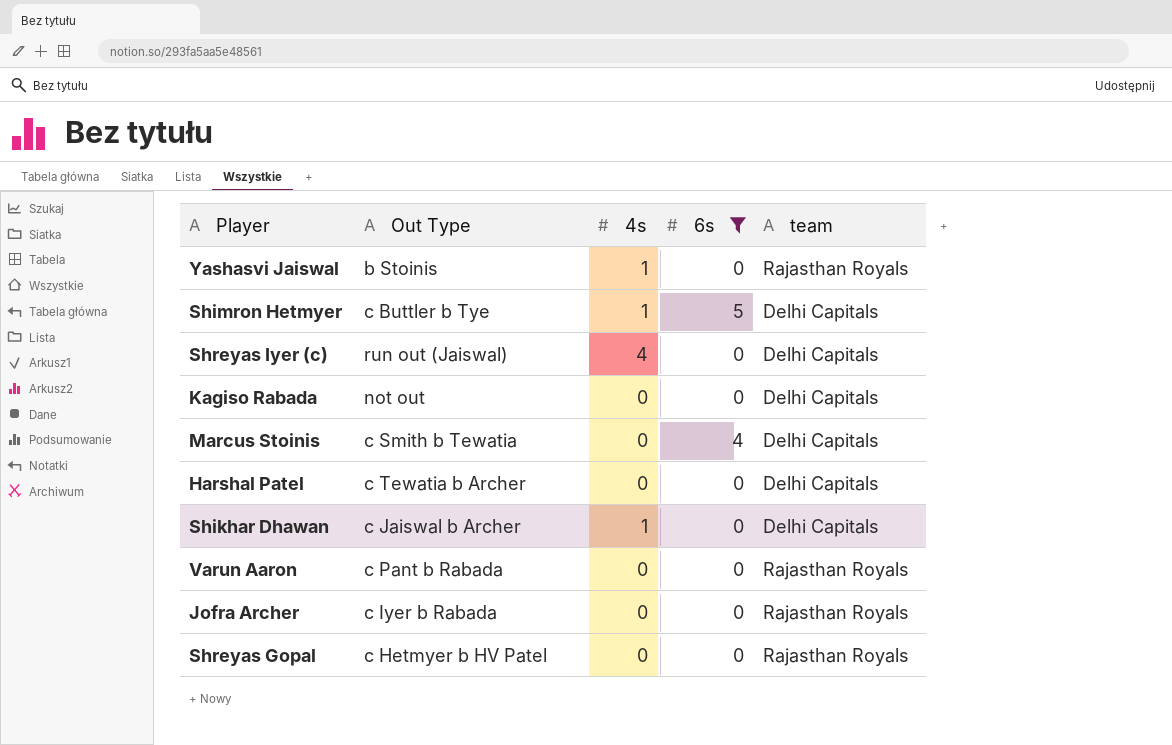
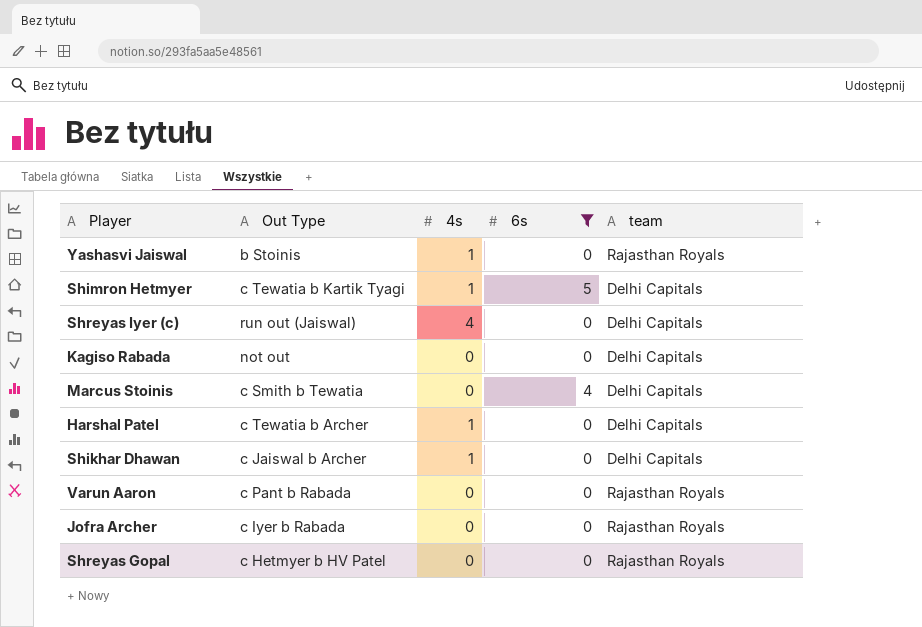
Shimron Hetmyer | Out Type: c Buttler b Tye -> c Tewatia b Kartik Tyagi
Harshal Patel | 4s: 0 -> 1

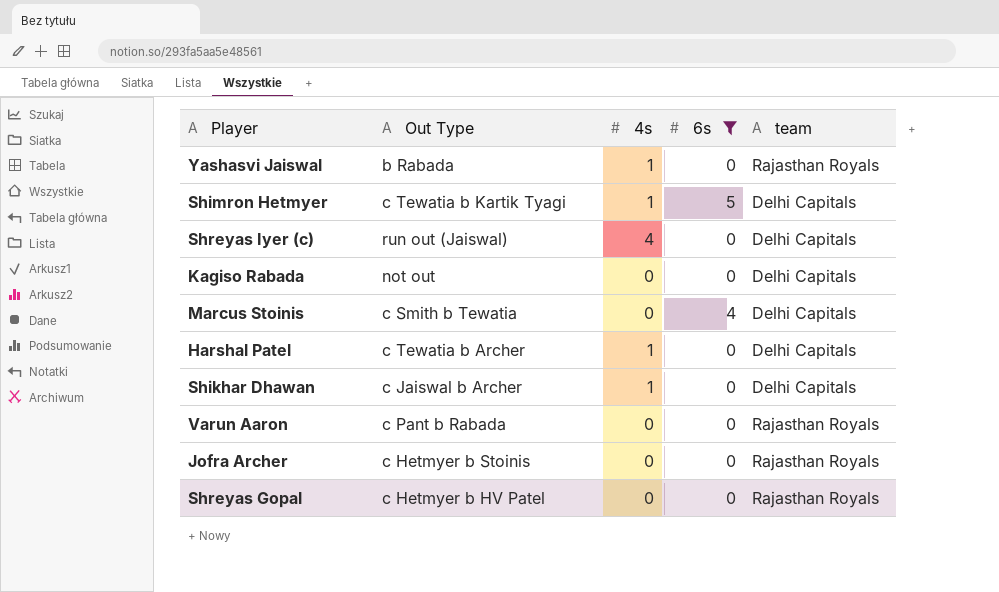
Yashasvi Jaiswal | Out Type: b Stoinis -> b Rabada
Jofra Archer | Out Type: c Iyer b Rabada -> c Hetmyer b Stoinis

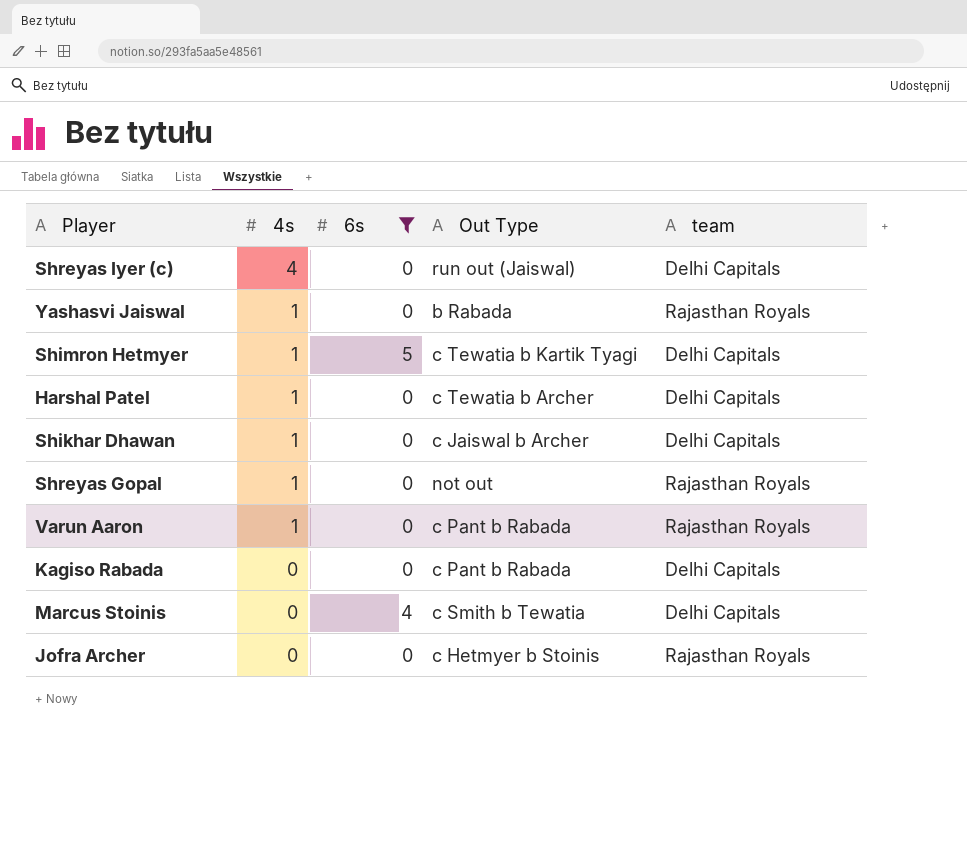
row order: none -> 4s descending
column Out Type | position: 2 -> 4
Shreyas Gopal | 4s: 0 -> 1
Shreyas Gopal | Out Type: c Hetmyer b HV Patel -> not out
Varun Aaron | 4s: 0 -> 1
Kagiso Rabada | Out Type: not out -> c Pant b Rabada

